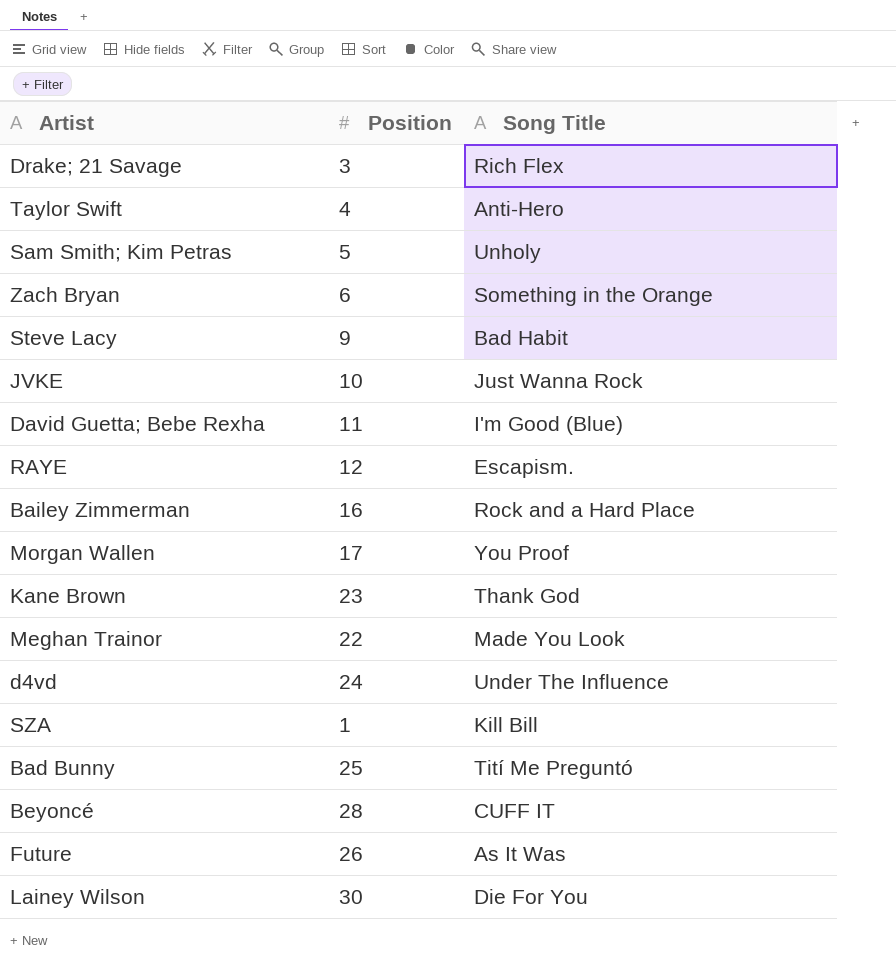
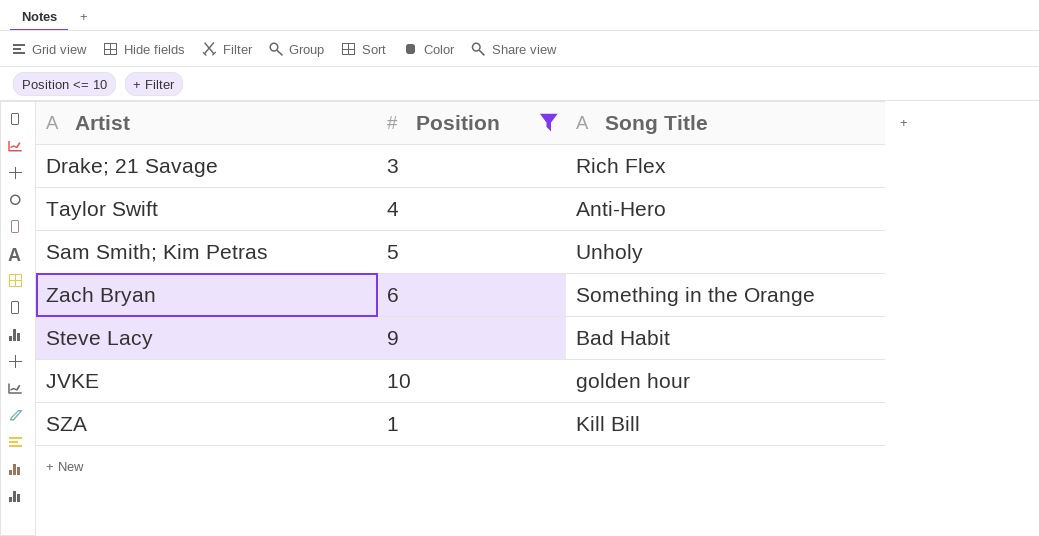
filter: none -> Position <= 10
JVKE | Song Title: Just Wanna Rock -> golden hour

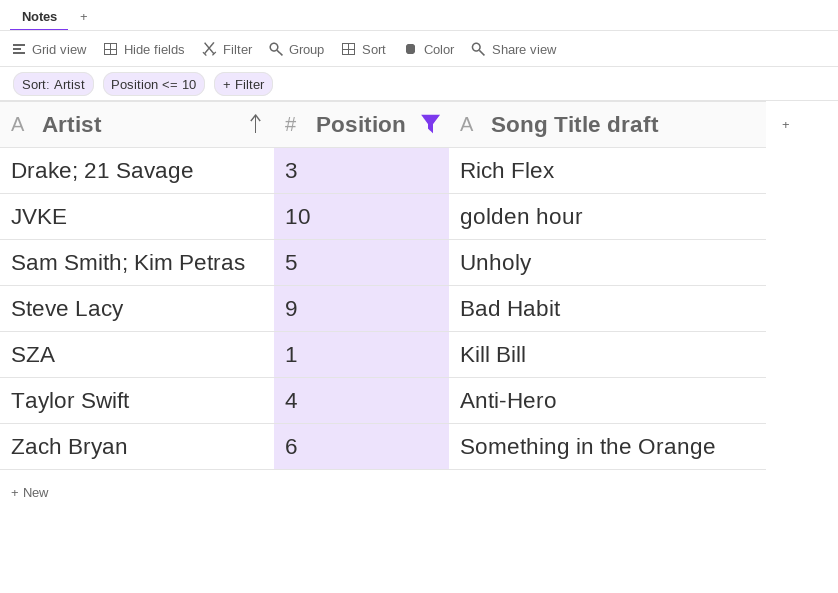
row order: none -> Artist ascending
column name: Song Title -> Song Title draft

